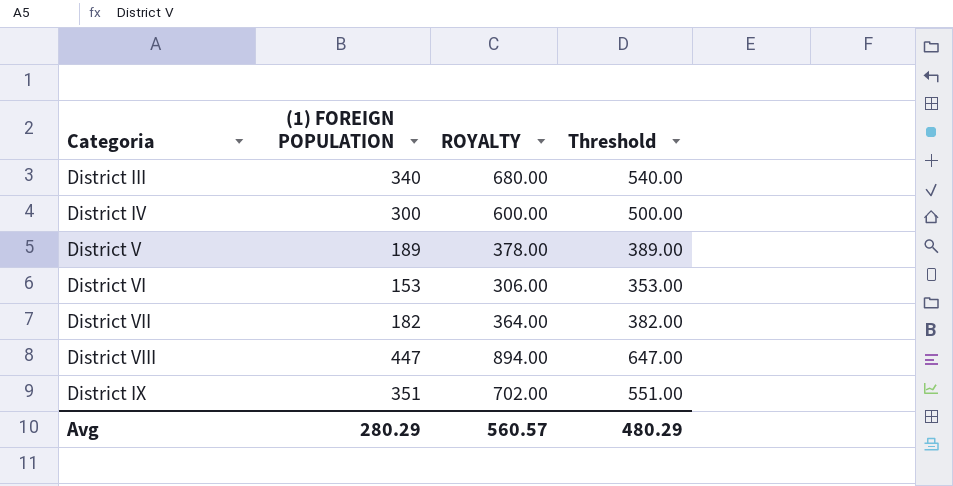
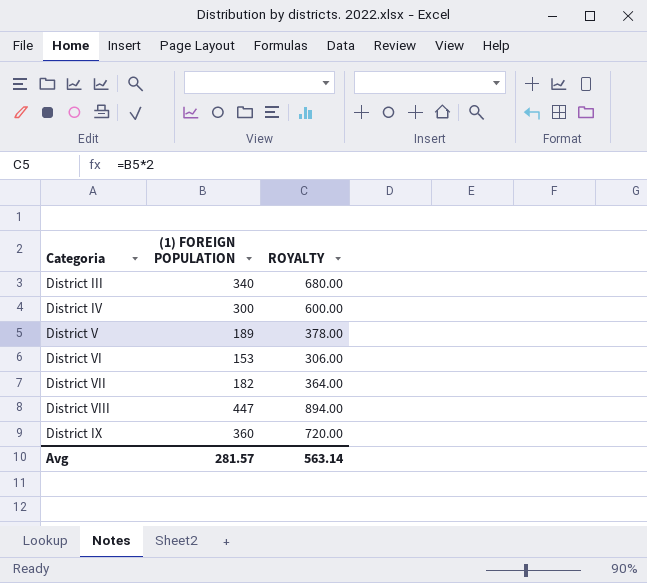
column Threshold | formula: [(1) FOREIGN POPULATION] + 200 -> none
District IX | (1) FOREIGN POPULATION: 351 -> 360
District IX | ROYALTY: 702.00 -> 720.00
Avg | (1) FOREIGN POPULATION: 280.29 -> 281.57
Avg | ROYALTY: 560.57 -> 563.14

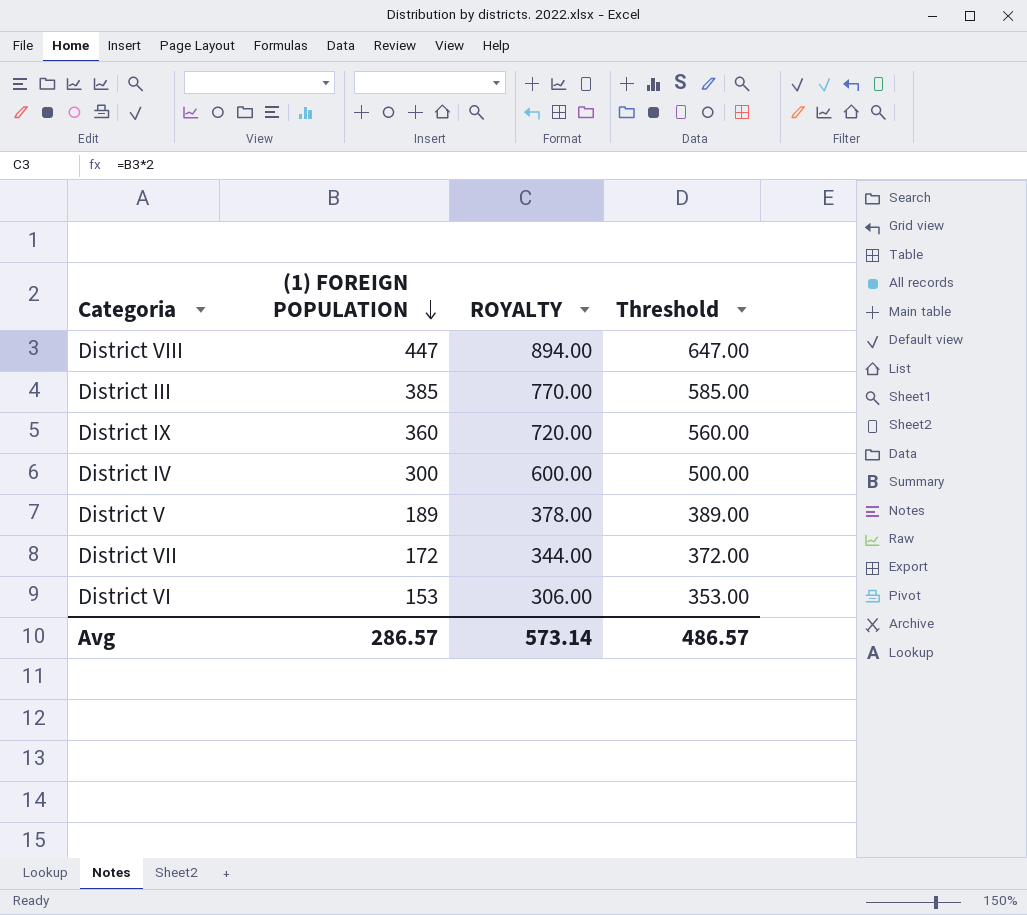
row order: none -> (1) FOREIGN POPULATION descending
column Threshold | formula: none -> [(1) FOREIGN POPULATION] + 200
District III | (1) FOREIGN POPULATION: 340 -> 385
District III | ROYALTY: 680.00 -> 770.00
District VII | (1) FOREIGN POPULATION: 182 -> 172
District VII | ROYALTY: 364.00 -> 344.00
Avg | (1) FOREIGN POPULATION: 281.57 -> 286.57
Avg | ROYALTY: 563.14 -> 573.14

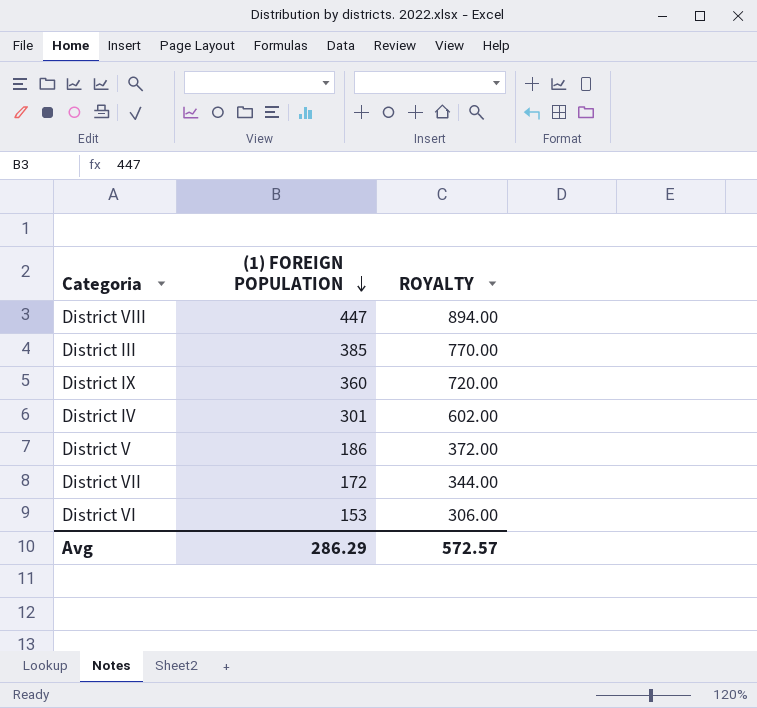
column Threshold | formula: [(1) FOREIGN POPULATION] + 200 -> none
District IV | (1) FOREIGN POPULATION: 300 -> 301
District IV | ROYALTY: 600.00 -> 602.00
District V | (1) FOREIGN POPULATION: 189 -> 186
District V | ROYALTY: 378.00 -> 372.00
Avg | (1) FOREIGN POPULATION: 286.57 -> 286.29
Avg | ROYALTY: 573.14 -> 572.57

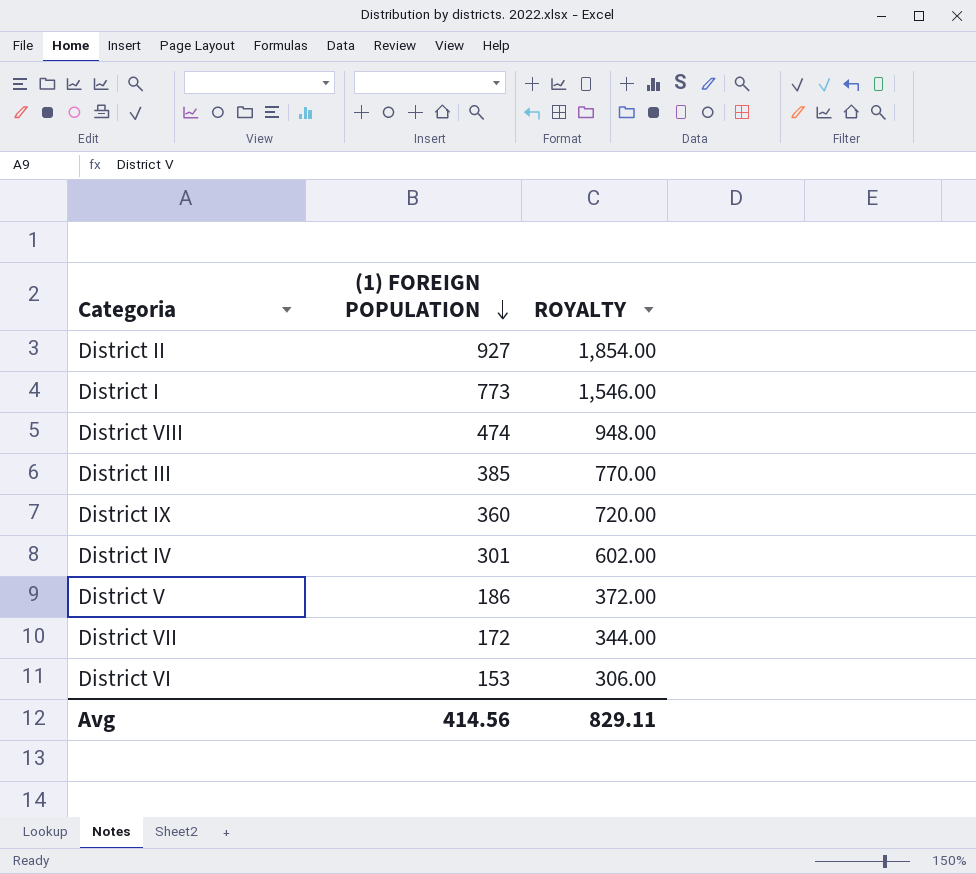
row District II: none -> 927 | 1,854.00
row District I: none -> 773 | 1,546.00
District VIII | (1) FOREIGN POPULATION: 447 -> 474
District VIII | ROYALTY: 894.00 -> 948.00
Avg | (1) FOREIGN POPULATION: 286.29 -> 414.56
Avg | ROYALTY: 572.57 -> 829.11

